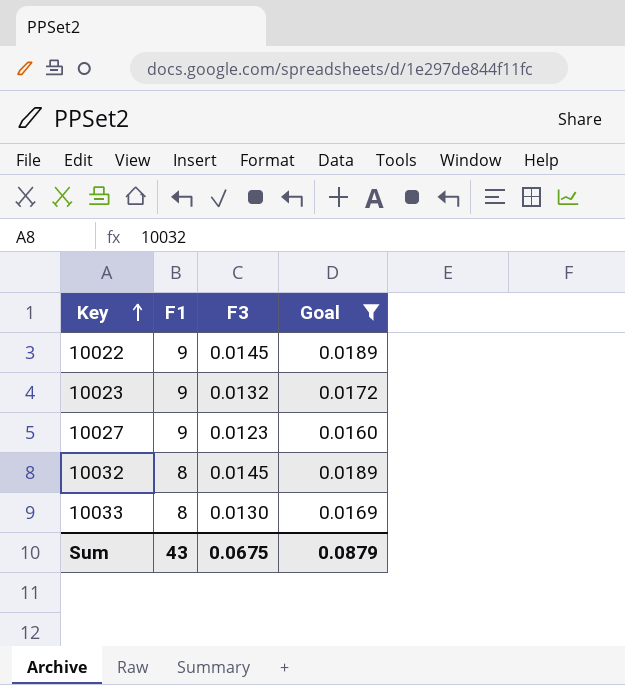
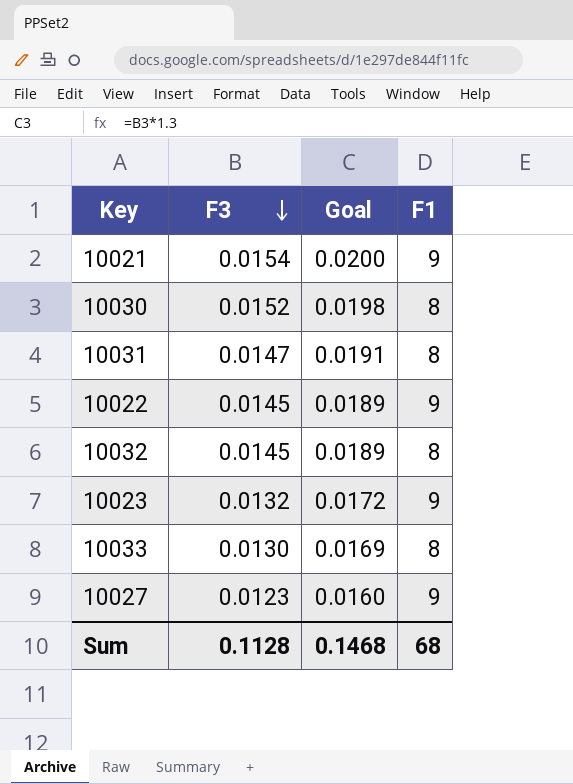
filter: Goal <= 0.0189 -> none
row order: Key ascending -> F3 descending
column F1 | position: 2 -> 4
Sum | F3: 0.0675 -> 0.1128
Sum | Goal: 0.0879 -> 0.1468
Sum | F1: 43 -> 68

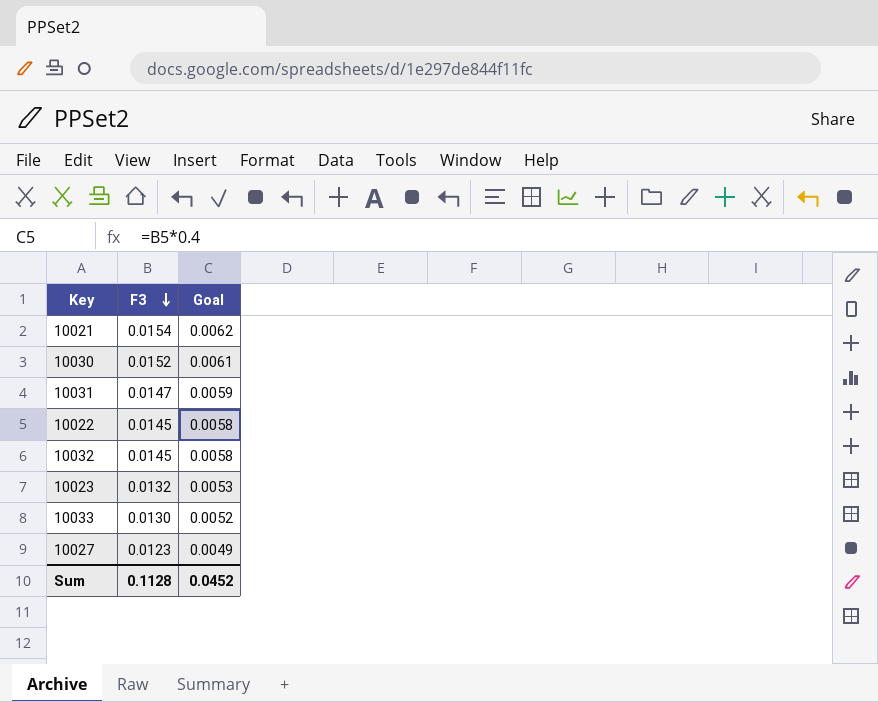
column F1 | position: 4 -> none
column Goal | formula: [F3] * 1.3 -> [F3] * 0.4
Sum | Goal: 0.1468 -> 0.0452

